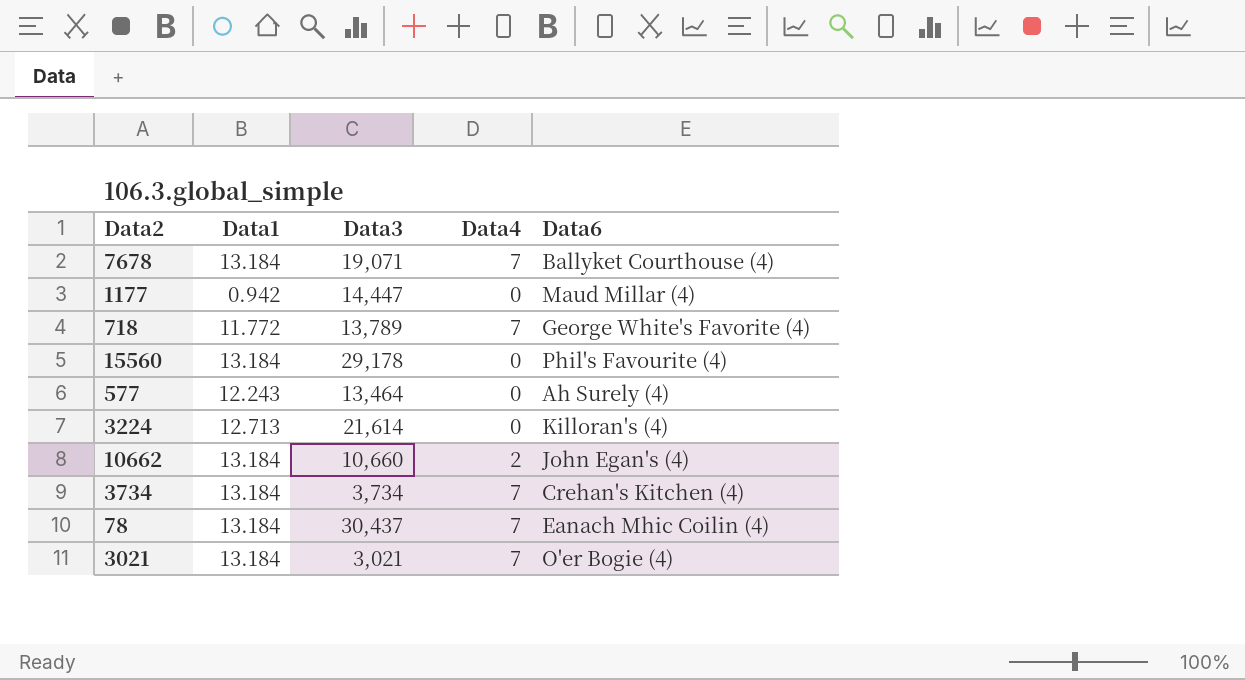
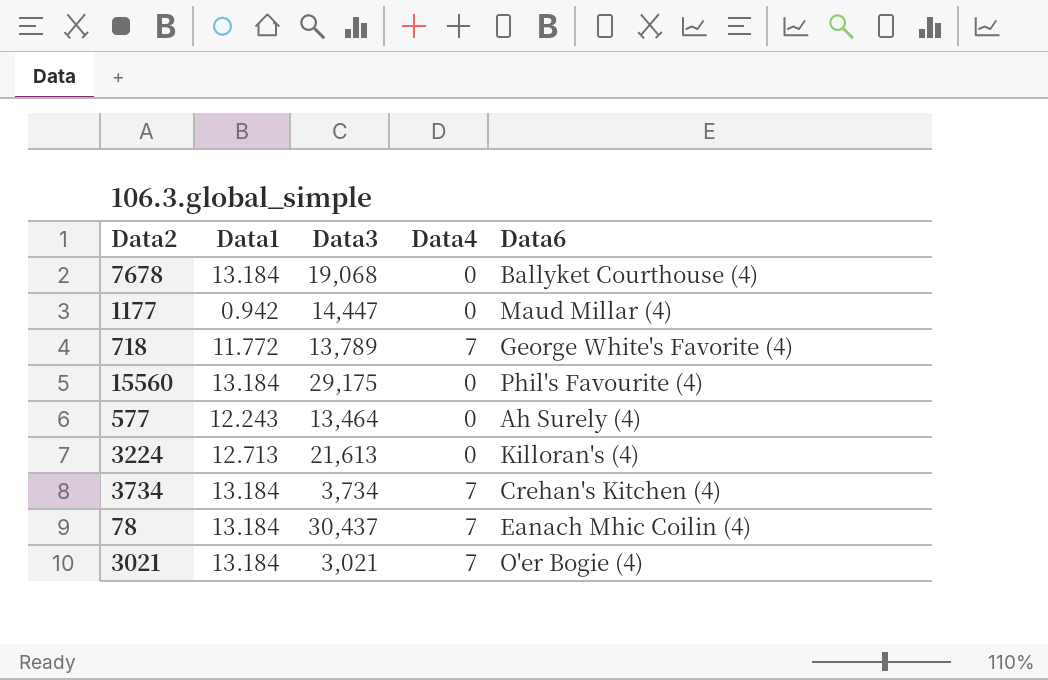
row 10662: 13.184 | 10,660 | 2 | John Egan's (4) -> none
7678 | Data3: 19,071 -> 19,068
7678 | Data4: 7 -> 0
15560 | Data3: 29,178 -> 29,175
3224 | Data3: 21,614 -> 21,613

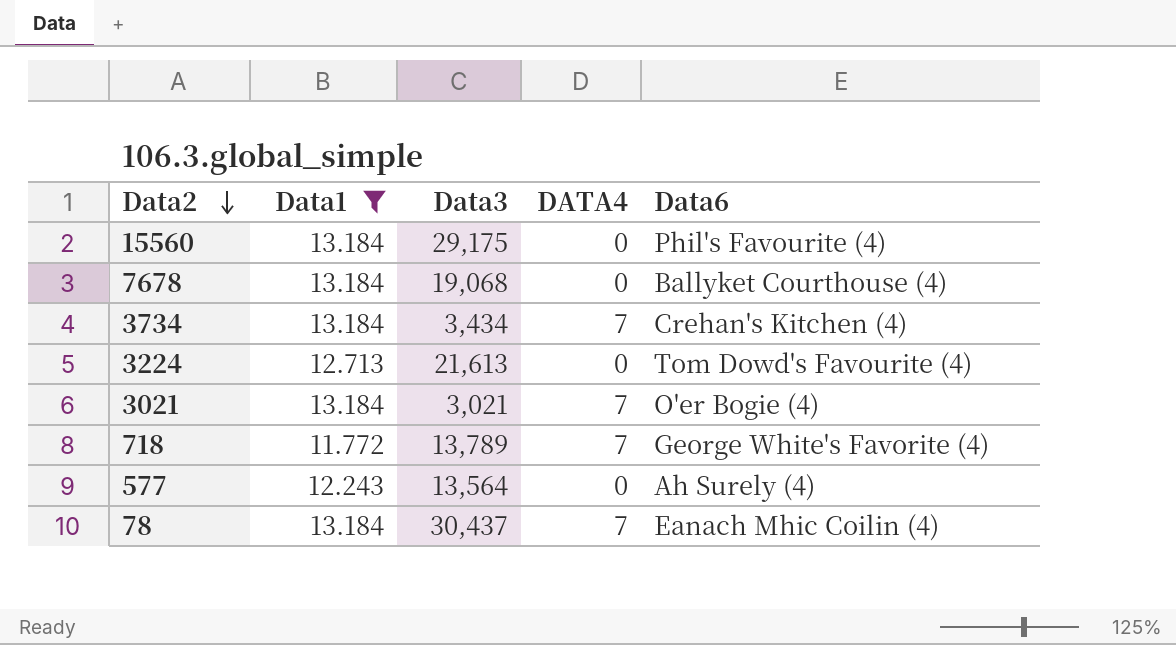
filter: none -> Data1 != 0.942
row order: none -> Data2 descending
column name: Data4 -> DATA4
3734 | Data3: 3,734 -> 3,434
3224 | Data6: Killoran's (4) -> Tom Dowd's Favourite (4)
577 | Data3: 13,464 -> 13,564

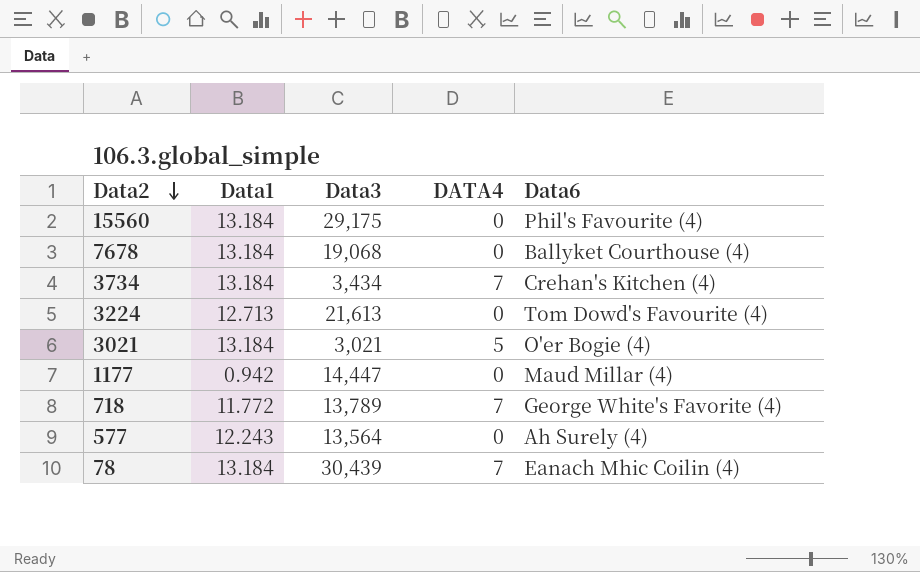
filter: Data1 != 0.942 -> none
3021 | DATA4: 7 -> 5
78 | Data3: 30,437 -> 30,439

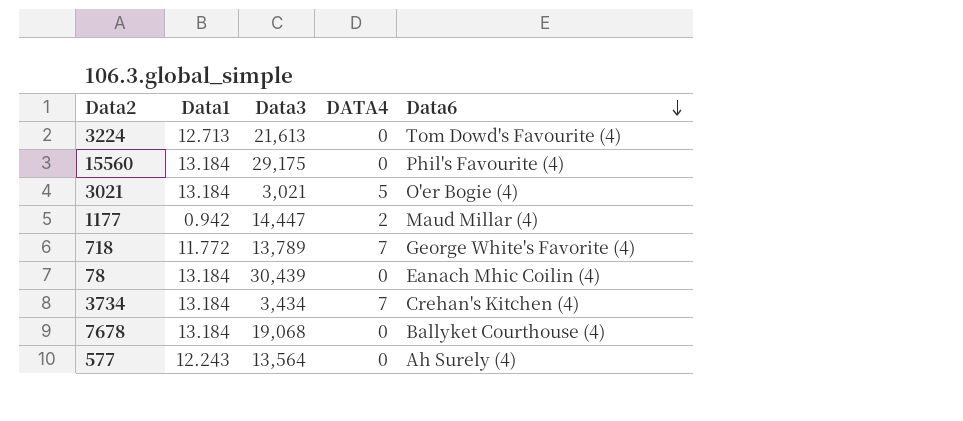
row order: Data2 descending -> Data6 descending
1177 | DATA4: 0 -> 2
78 | DATA4: 7 -> 0

